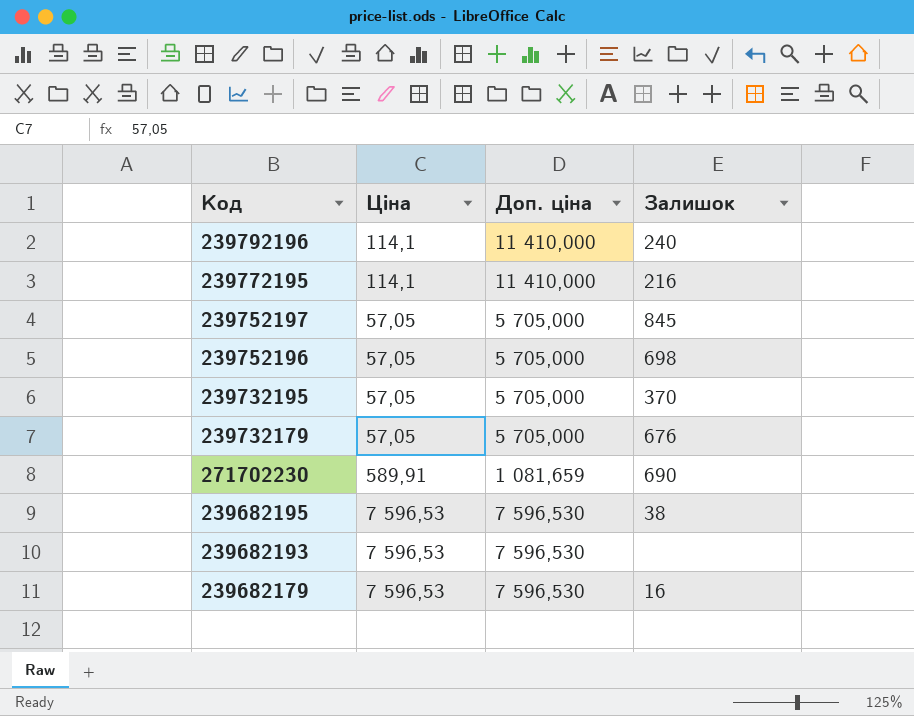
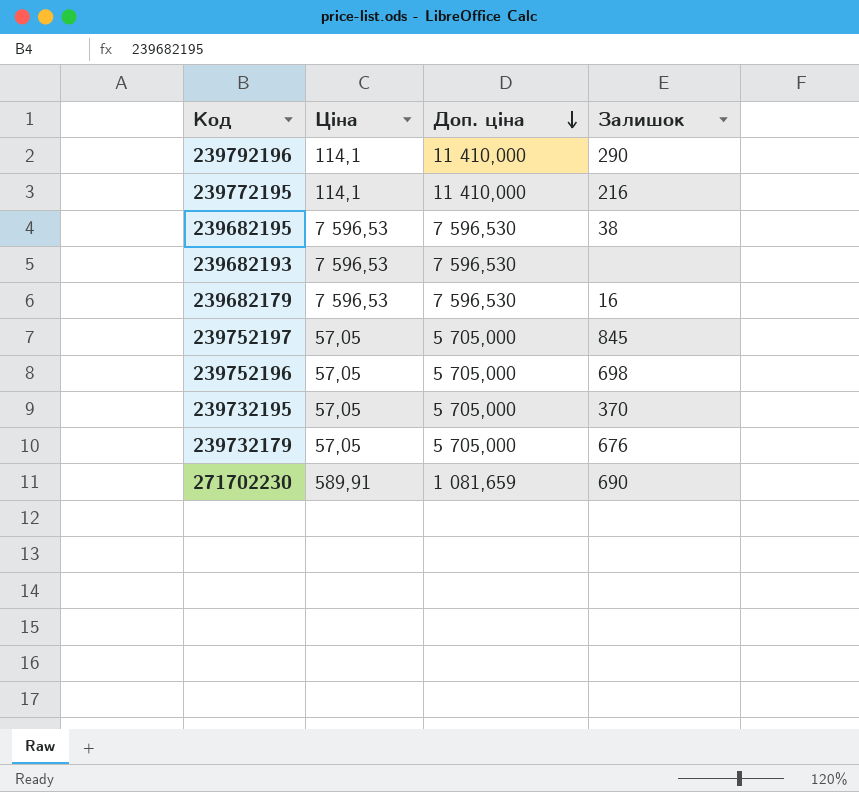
row order: none -> Доп. ціна descending
239792196 | Залишок: 240 -> 290

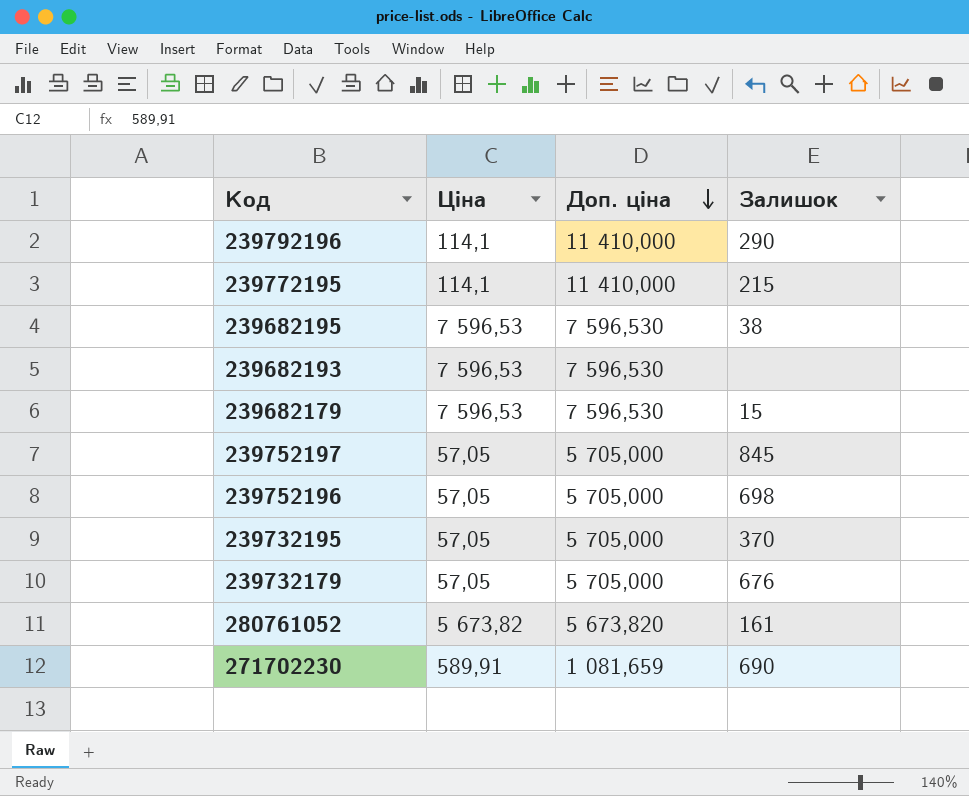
239772195 | Залишок: 216 -> 215
239682179 | Залишок: 16 -> 15
row 280761052: none -> 5 673,82 | 5 673,820 | 161

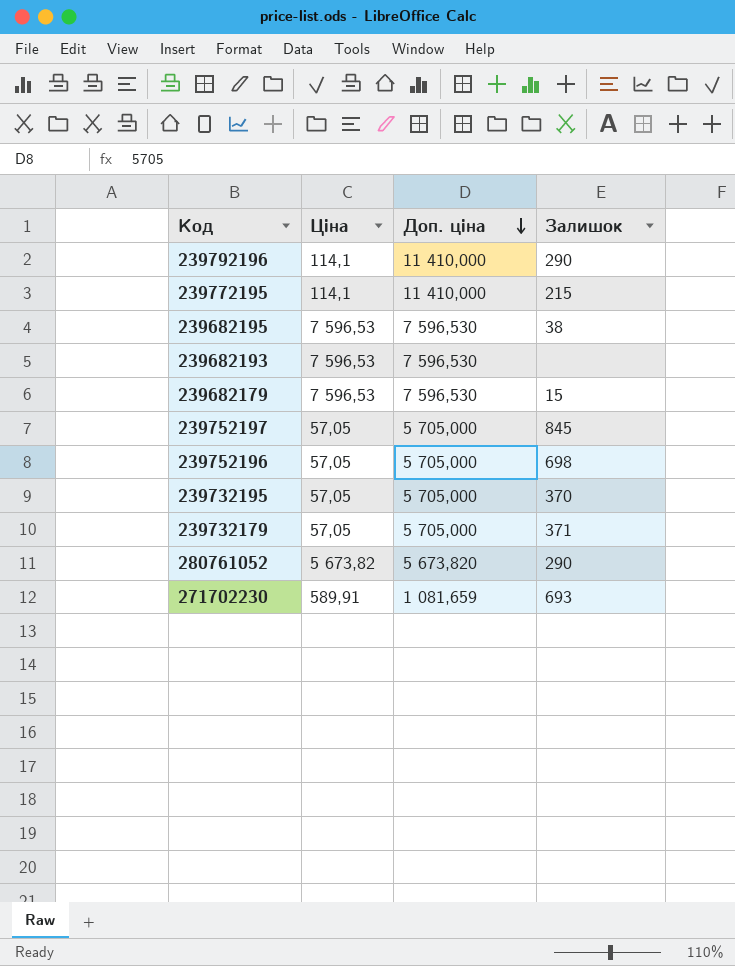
239732179 | Залишок: 676 -> 371
280761052 | Залишок: 161 -> 290
271702230 | Залишок: 690 -> 693

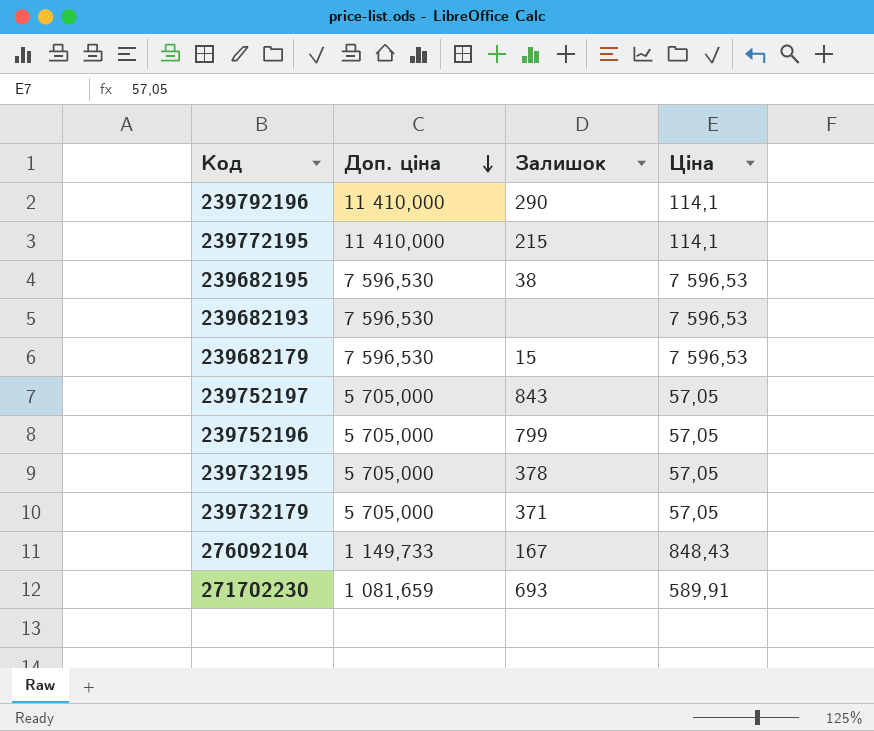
column Ціна | position: 2 -> 4
row 280761052: 5 673,82 | 5 673,820 | 290 -> none
239752197 | Залишок: 845 -> 843
239752196 | Залишок: 698 -> 799
239732195 | Залишок: 370 -> 378
row 276092104: none -> 1 149,733 | 167 | 848,43

